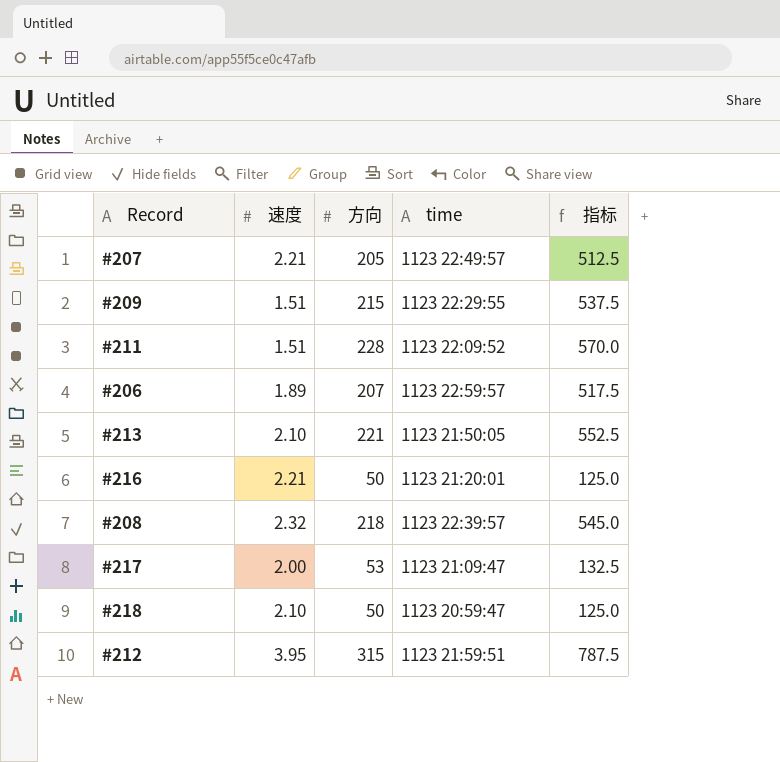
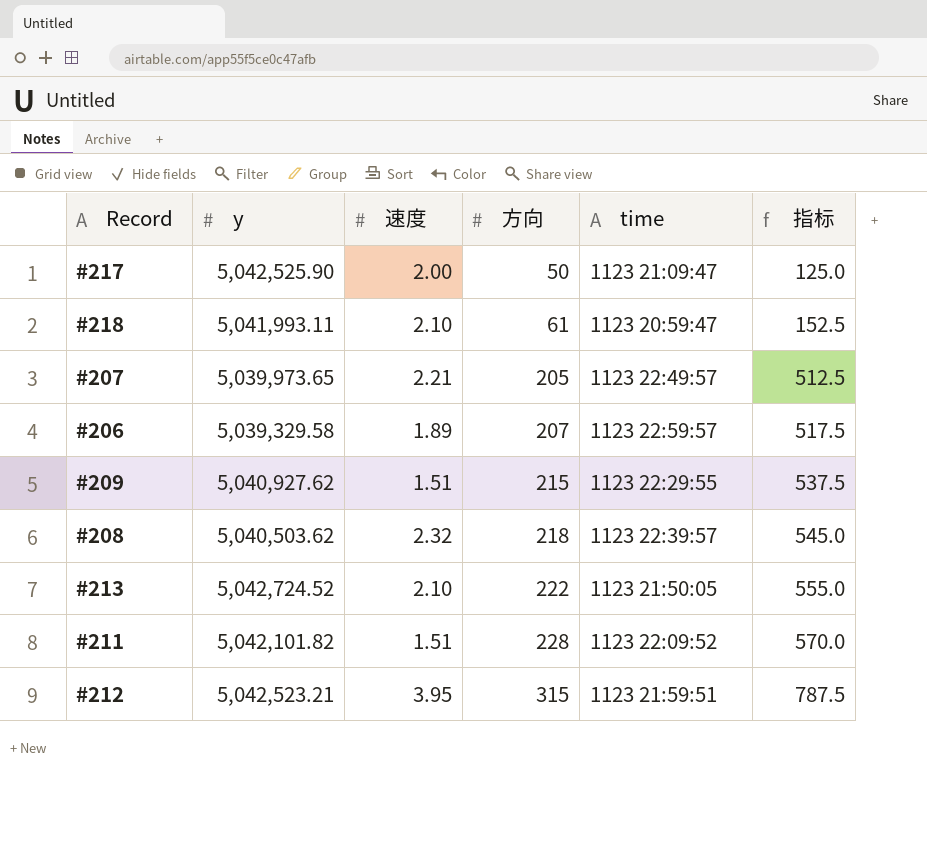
row order: none -> 方向 ascending
column y | position: none -> 2
row #216: 2.21 | 50 | 1123 21:20:01 | 125.0 -> none
#217 | 方向: 53 -> 50
#217 | 指标: 132.5 -> 125.0
#218 | 方向: 50 -> 61
#218 | 指标: 125.0 -> 152.5
#213 | 方向: 221 -> 222
#213 | 指标: 552.5 -> 555.0

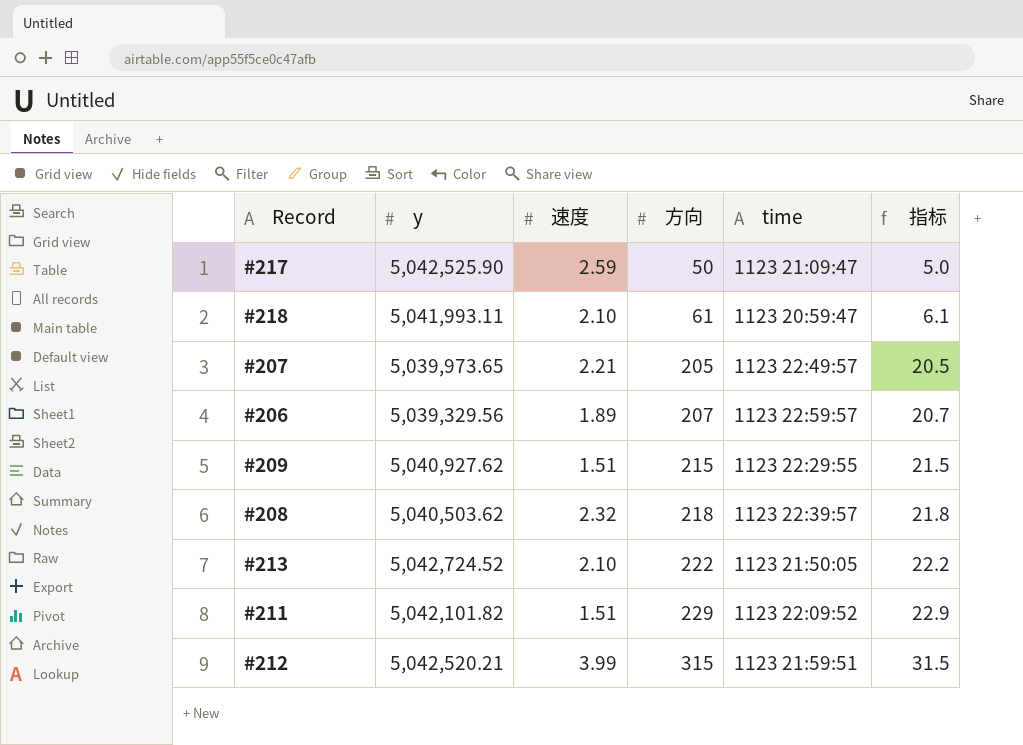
column 指标 | formula: [方向] * 2.5 -> [方向] * 0.1
#217 | 速度: 2.00 -> 2.59
#206 | y: 5,039,329.58 -> 5,039,329.56
#211 | 方向: 228 -> 229
#212 | y: 5,042,523.21 -> 5,042,520.21
#212 | 速度: 3.95 -> 3.99

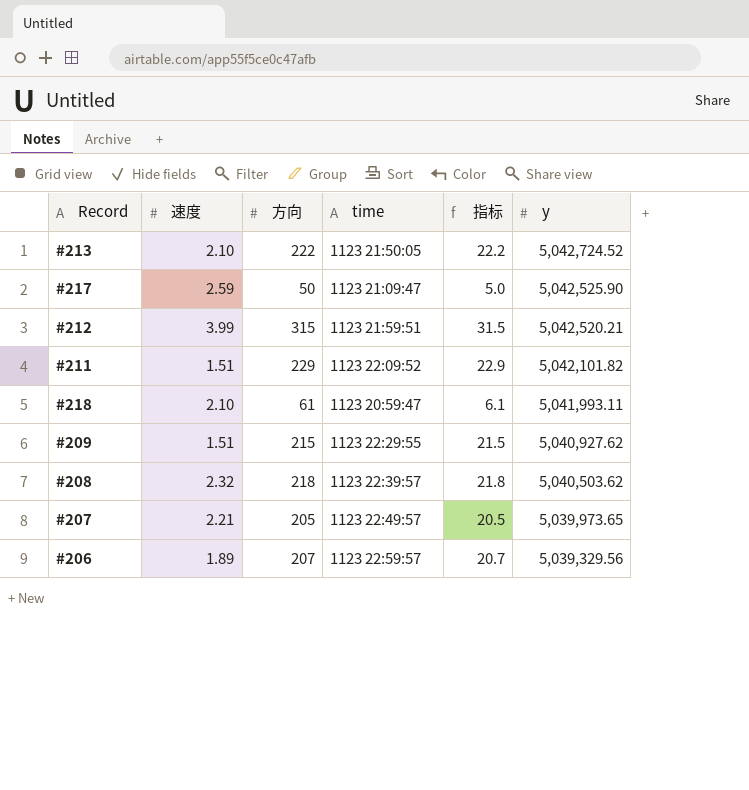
row order: 方向 ascending -> y descending
column y | position: 2 -> 6

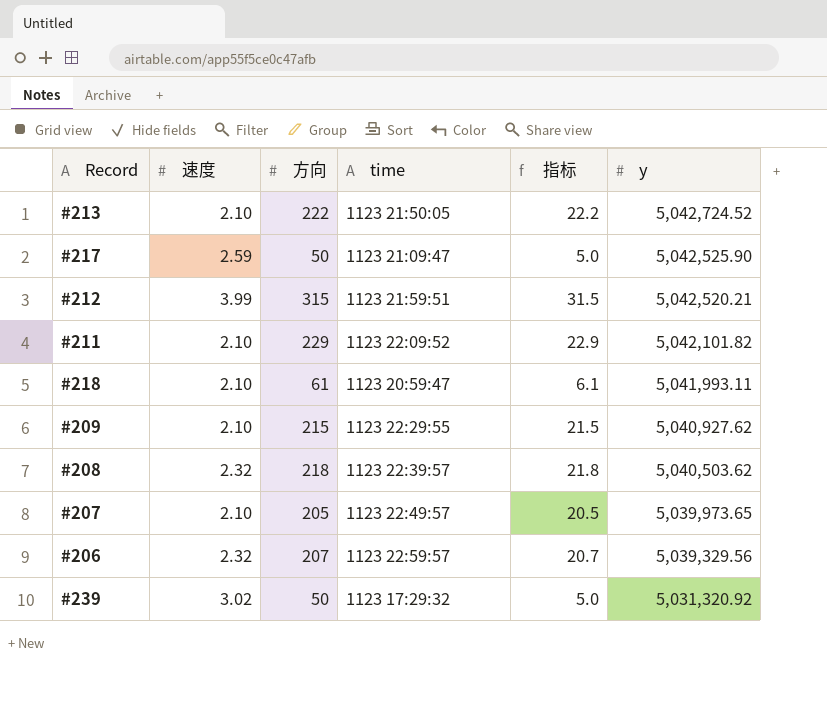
#211 | 速度: 1.51 -> 2.10
#209 | 速度: 1.51 -> 2.10
#207 | 速度: 2.21 -> 2.10
#206 | 速度: 1.89 -> 2.32
row #239: none -> 3.02 | 50 | 1123 17:29:32 | 5.0 | 5,031,320.92

